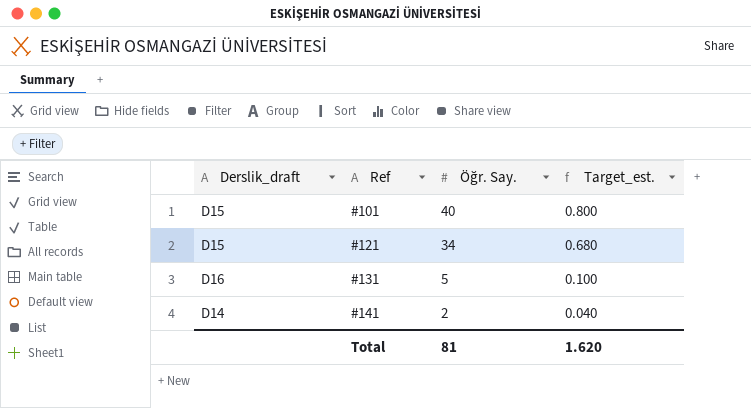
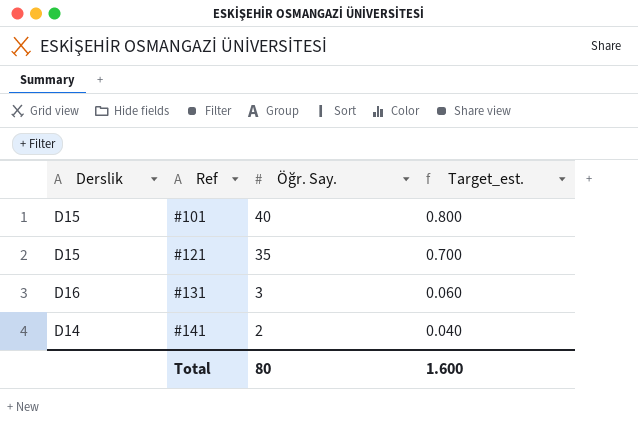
column name: Derslik_draft -> Derslik
#121 | Öğr. Say.: 34 -> 35
#121 | Target_est.: 0.680 -> 0.700
#131 | Öğr. Say.: 5 -> 3
#131 | Target_est.: 0.100 -> 0.060
Total | Öğr. Say.: 81 -> 80
Total | Target_est.: 1.620 -> 1.600

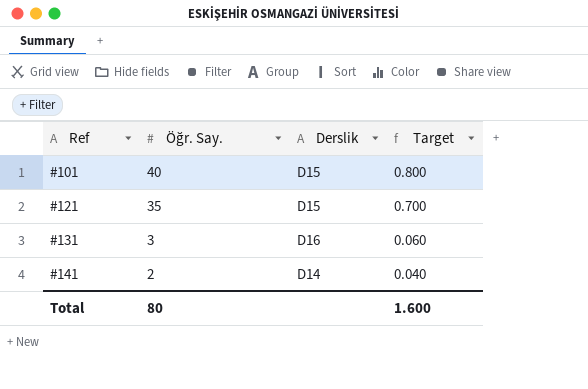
column Derslik | position: 1 -> 3
column name: Target_est. -> Target

